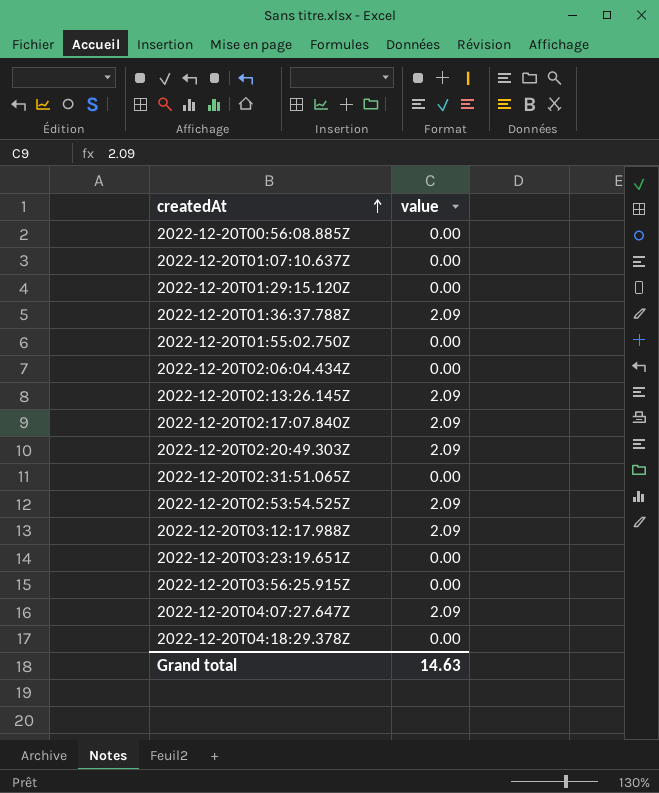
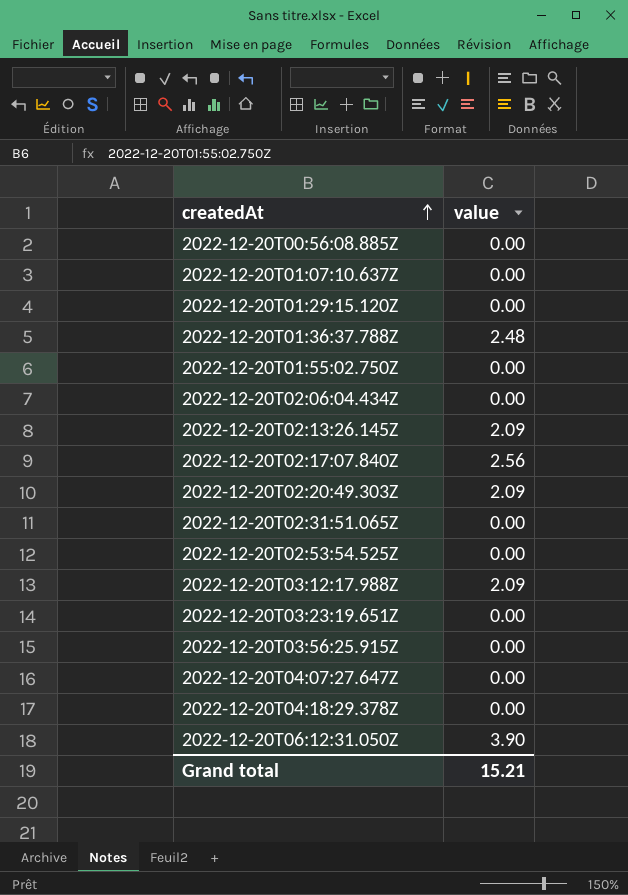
2022-12-20T01:36:37.788Z | value: 2.09 -> 2.48
2022-12-20T02:17:07.840Z | value: 2.09 -> 2.56
2022-12-20T02:53:54.525Z | value: 2.09 -> 0.00
2022-12-20T04:07:27.647Z | value: 2.09 -> 0.00
row 2022-12-20T06:12:31.050Z: none -> 3.90
Grand total | value: 14.63 -> 15.21

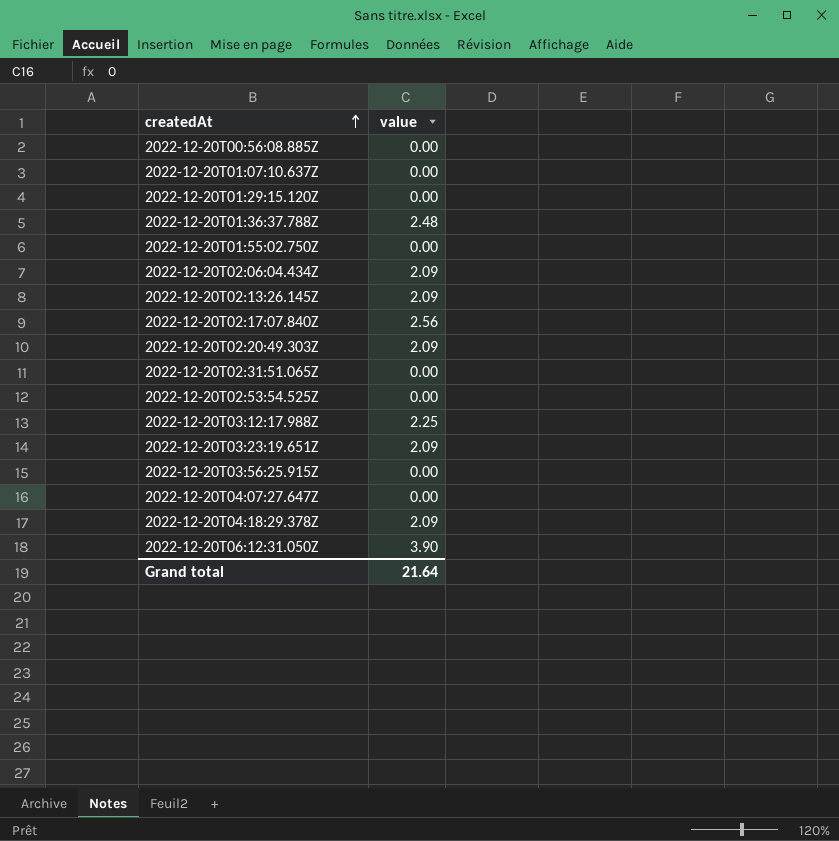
2022-12-20T02:06:04.434Z | value: 0.00 -> 2.09
2022-12-20T03:12:17.988Z | value: 2.09 -> 2.25
2022-12-20T03:23:19.651Z | value: 0.00 -> 2.09
2022-12-20T04:18:29.378Z | value: 0.00 -> 2.09
Grand total | value: 15.21 -> 21.64

